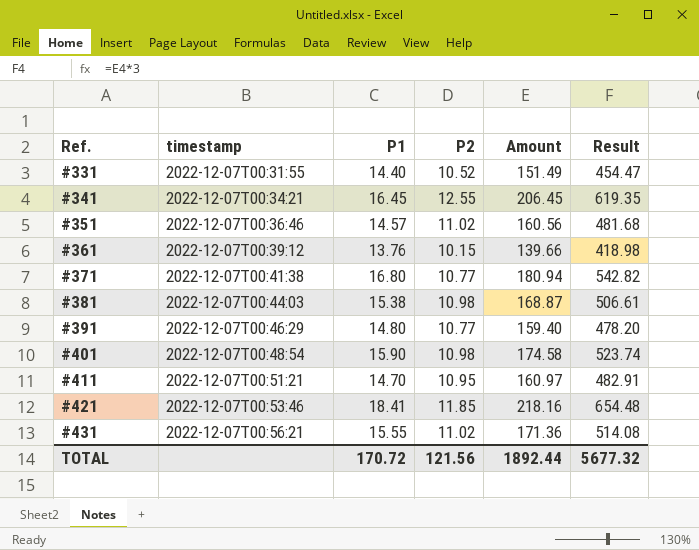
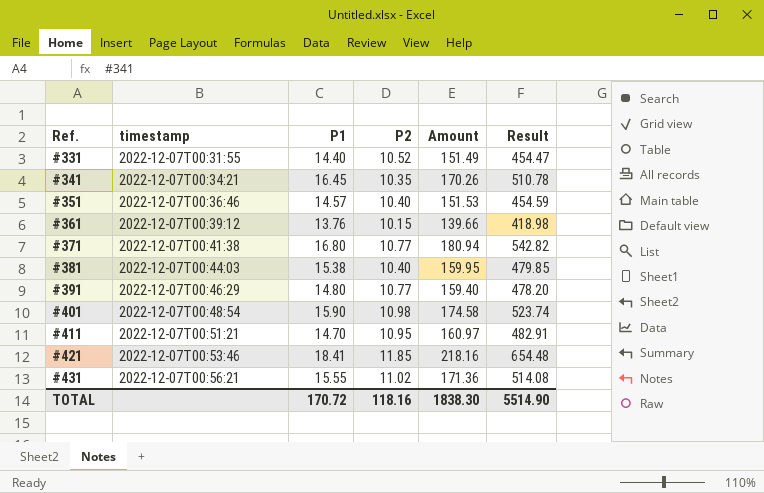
#341 | P2: 12.55 -> 10.35
#341 | Amount: 206.45 -> 170.26
#341 | Result: 619.35 -> 510.78
#351 | P2: 11.02 -> 10.40
#351 | Amount: 160.56 -> 151.53
#351 | Result: 481.68 -> 454.59
#381 | P2: 10.98 -> 10.40
#381 | Amount: 168.87 -> 159.95
#381 | Result: 506.61 -> 479.85
TOTAL | P2: 121.56 -> 118.16
TOTAL | Amount: 1892.44 -> 1838.30
TOTAL | Result: 5677.32 -> 5514.90

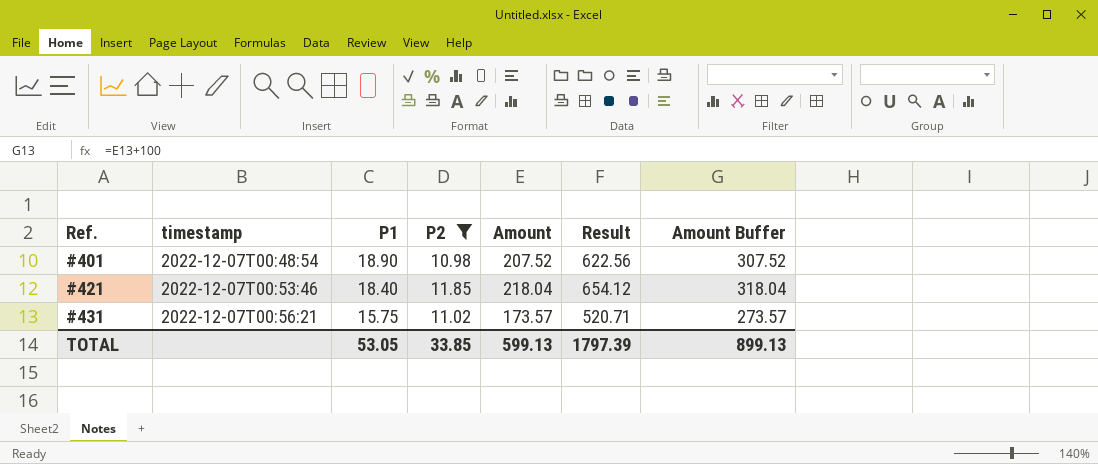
filter: none -> P2 >= 10.98
column Amount Buffer | formula: none -> [Amount] + 100
#401 | P1: 15.90 -> 18.90
#401 | Amount: 174.58 -> 207.52
#401 | Result: 523.74 -> 622.56
#421 | P1: 18.41 -> 18.40
#421 | Amount: 218.16 -> 218.04
#421 | Result: 654.48 -> 654.12
#431 | P1: 15.55 -> 15.75
#431 | Amount: 171.36 -> 173.57
#431 | Result: 514.08 -> 520.71
TOTAL | P1: 170.72 -> 53.05
TOTAL | P2: 118.16 -> 33.85
TOTAL | Amount: 1838.30 -> 599.13
TOTAL | Result: 5514.90 -> 1797.39

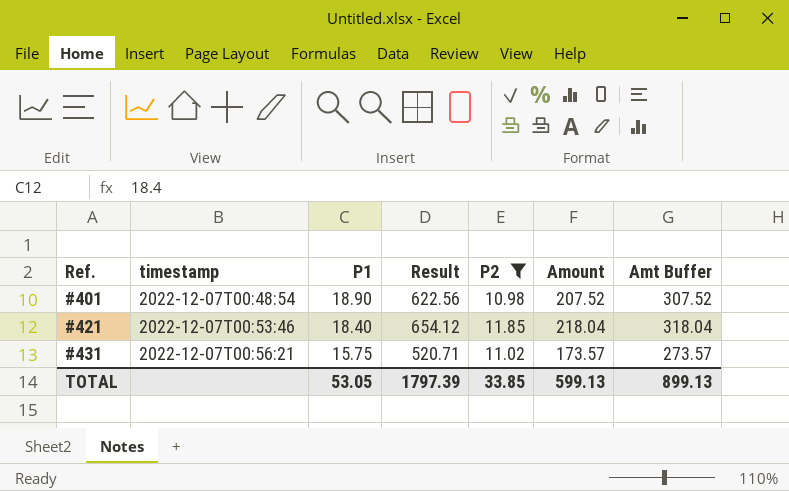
column Result | position: 6 -> 4
column name: Amount Buffer -> Amt Buffer

